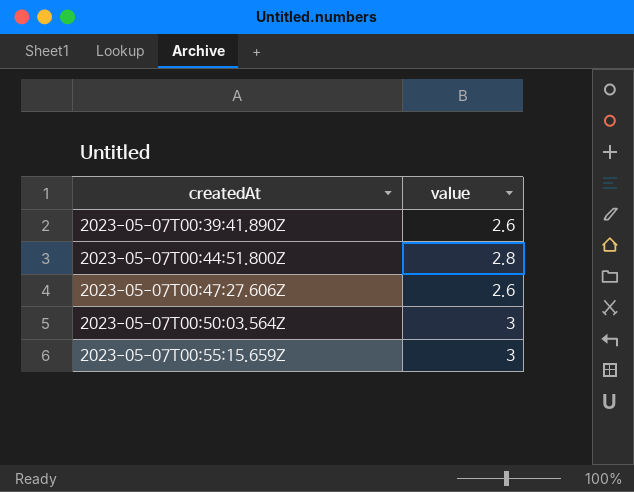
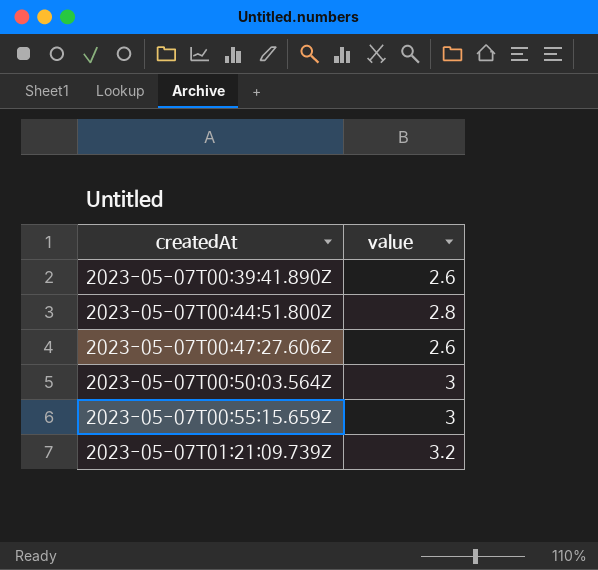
row 2023-05-07T01:21:09.739Z: none -> 3.2

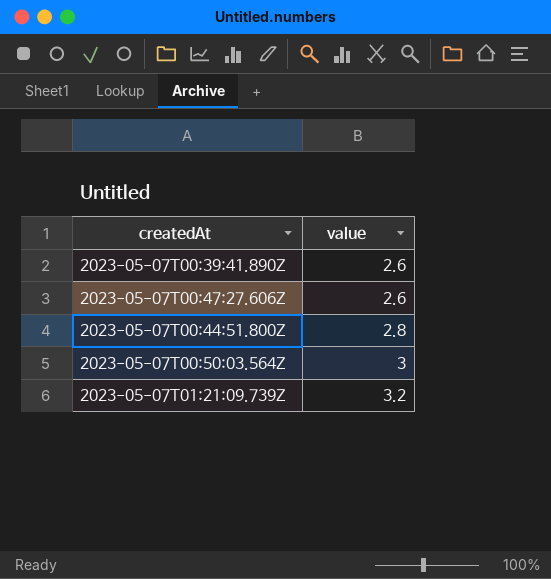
row order: createdAt ascending -> value ascending
row 2023-05-07T00:55:15.659Z: 3 -> none

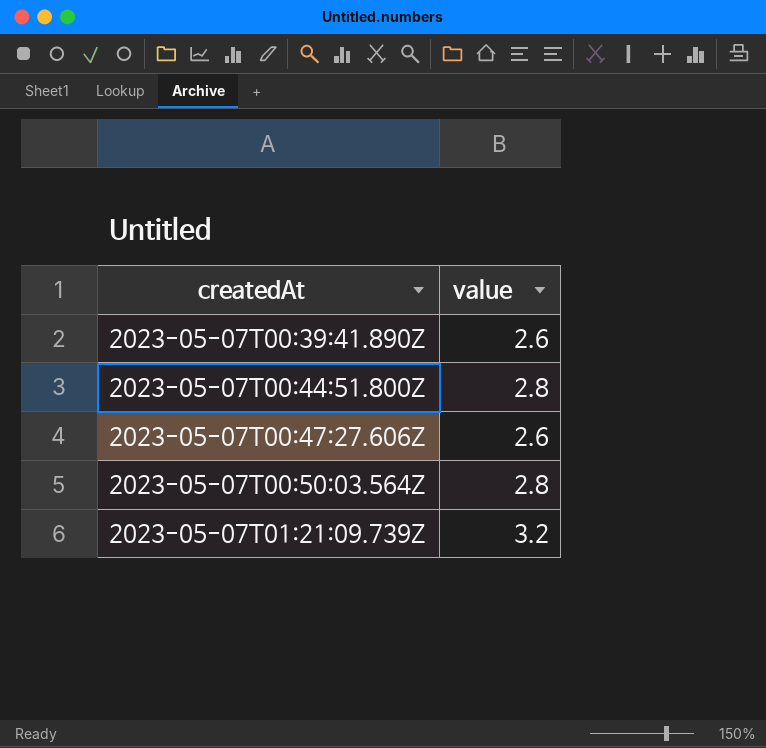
row order: value ascending -> createdAt ascending
2023-05-07T00:50:03.564Z | value: 3 -> 2.8

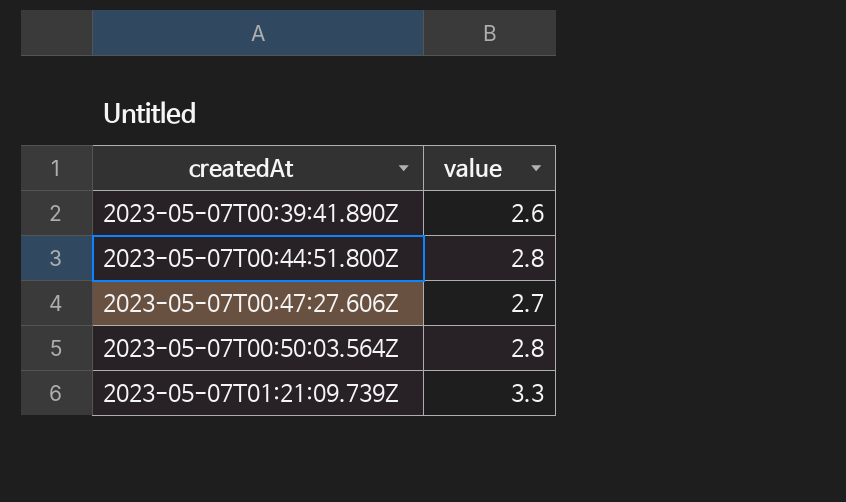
2023-05-07T00:47:27.606Z | value: 2.6 -> 2.7
2023-05-07T01:21:09.739Z | value: 3.2 -> 3.3

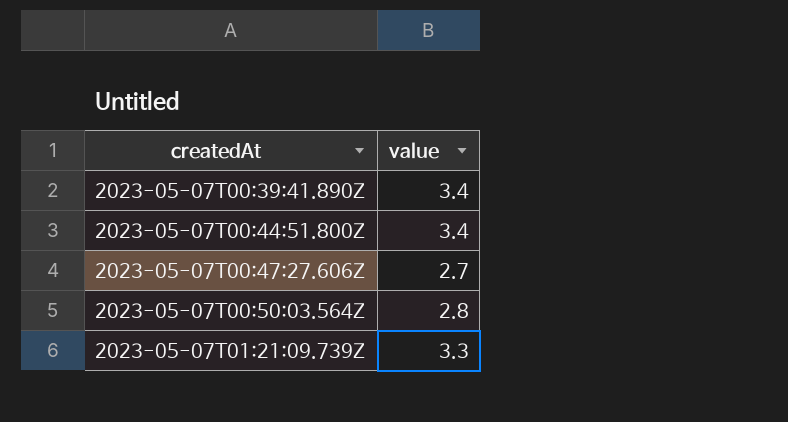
2023-05-07T00:39:41.890Z | value: 2.6 -> 3.4
2023-05-07T00:44:51.800Z | value: 2.8 -> 3.4

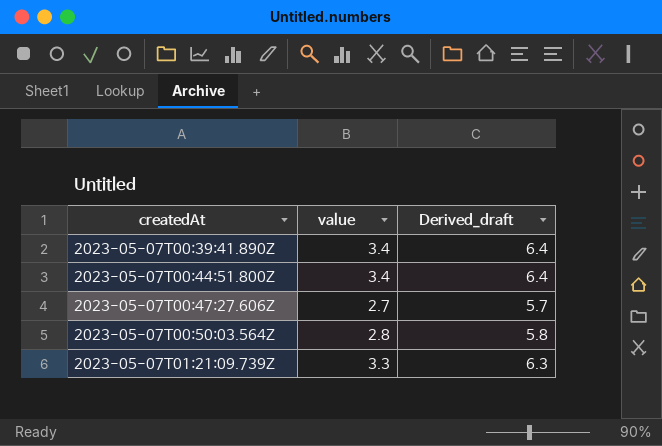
column Derived_draft | formula: none -> [value] + 3

